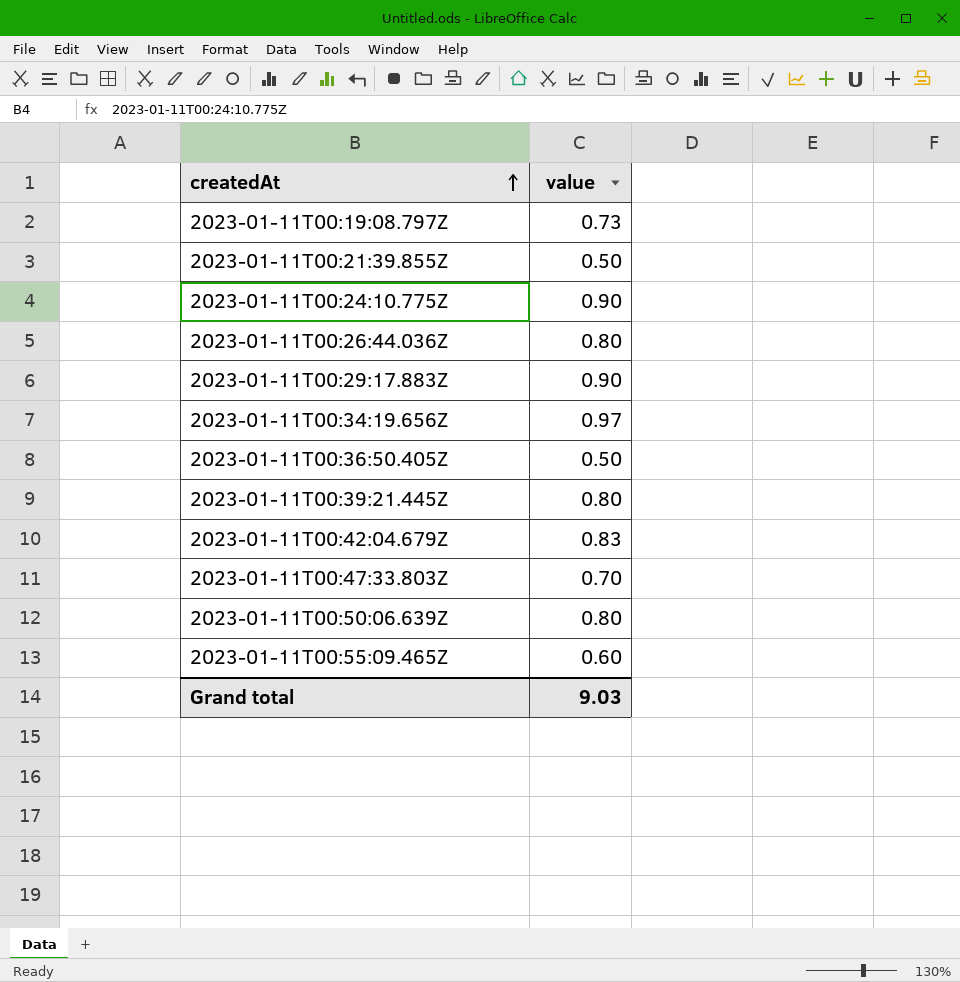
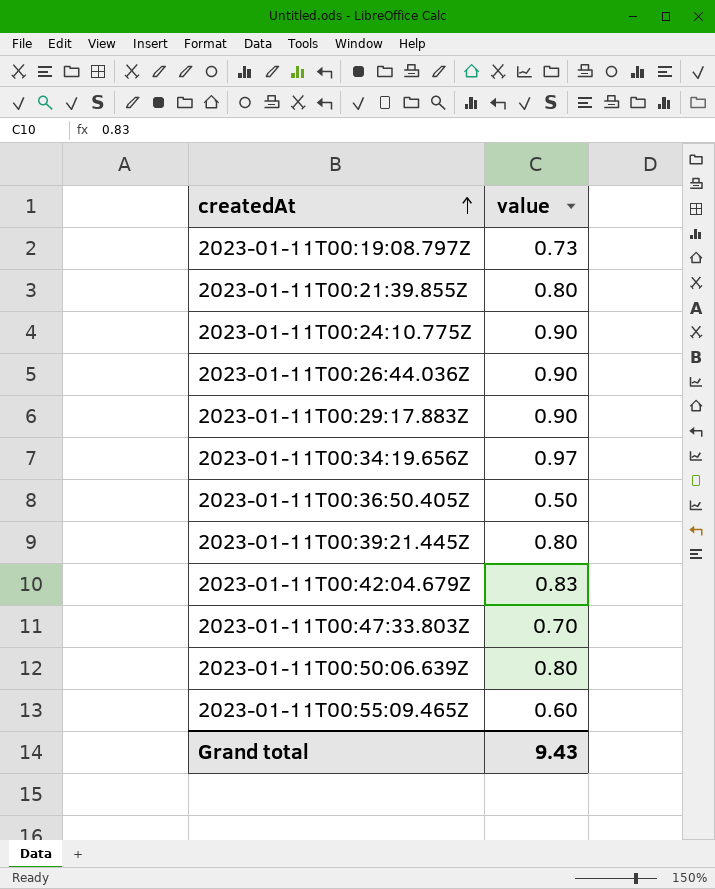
2023-01-11T00:21:39.855Z | value: 0.50 -> 0.80
2023-01-11T00:26:44.036Z | value: 0.80 -> 0.90
Grand total | value: 9.03 -> 9.43

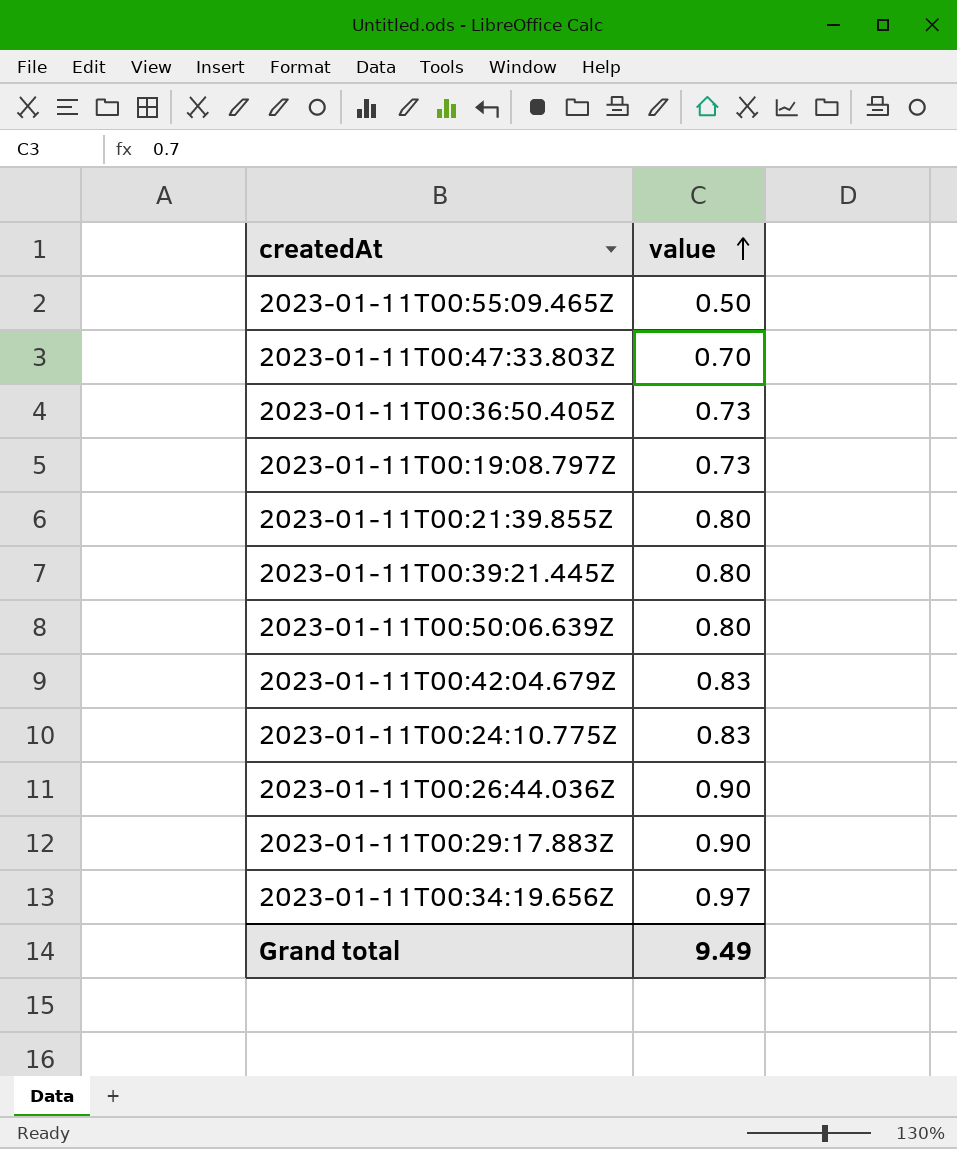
row order: createdAt ascending -> value ascending
2023-01-11T00:55:09.465Z | value: 0.60 -> 0.50
2023-01-11T00:36:50.405Z | value: 0.50 -> 0.73
2023-01-11T00:24:10.775Z | value: 0.90 -> 0.83
Grand total | value: 9.43 -> 9.49

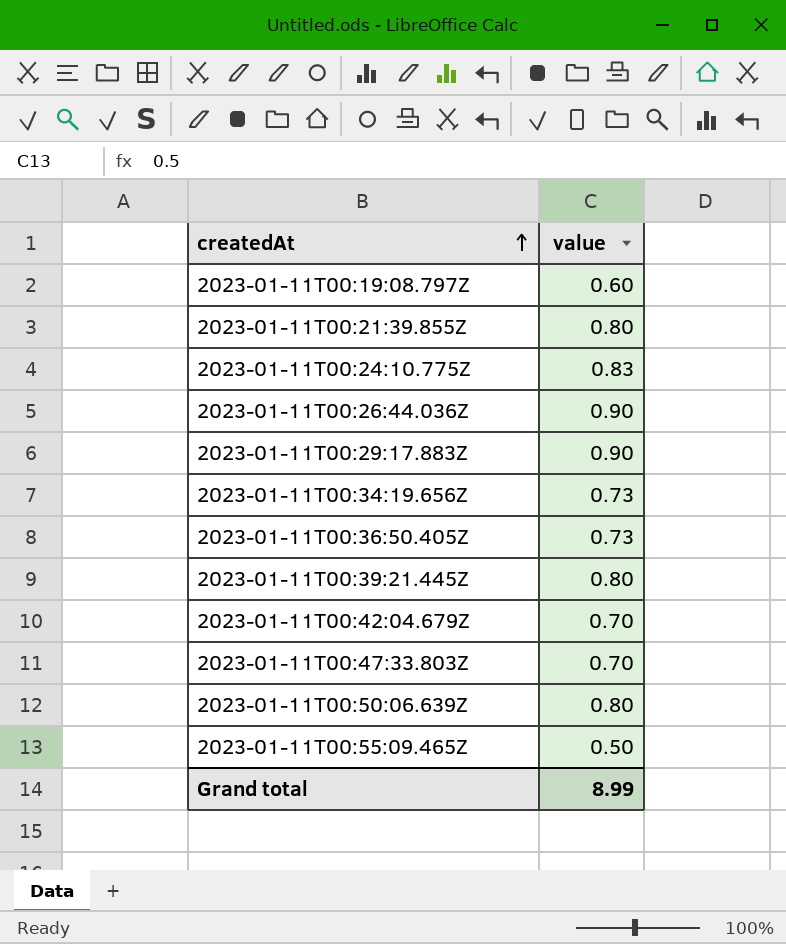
row order: value ascending -> createdAt ascending
2023-01-11T00:19:08.797Z | value: 0.73 -> 0.60
2023-01-11T00:34:19.656Z | value: 0.97 -> 0.73
2023-01-11T00:42:04.679Z | value: 0.83 -> 0.70
Grand total | value: 9.49 -> 8.99

